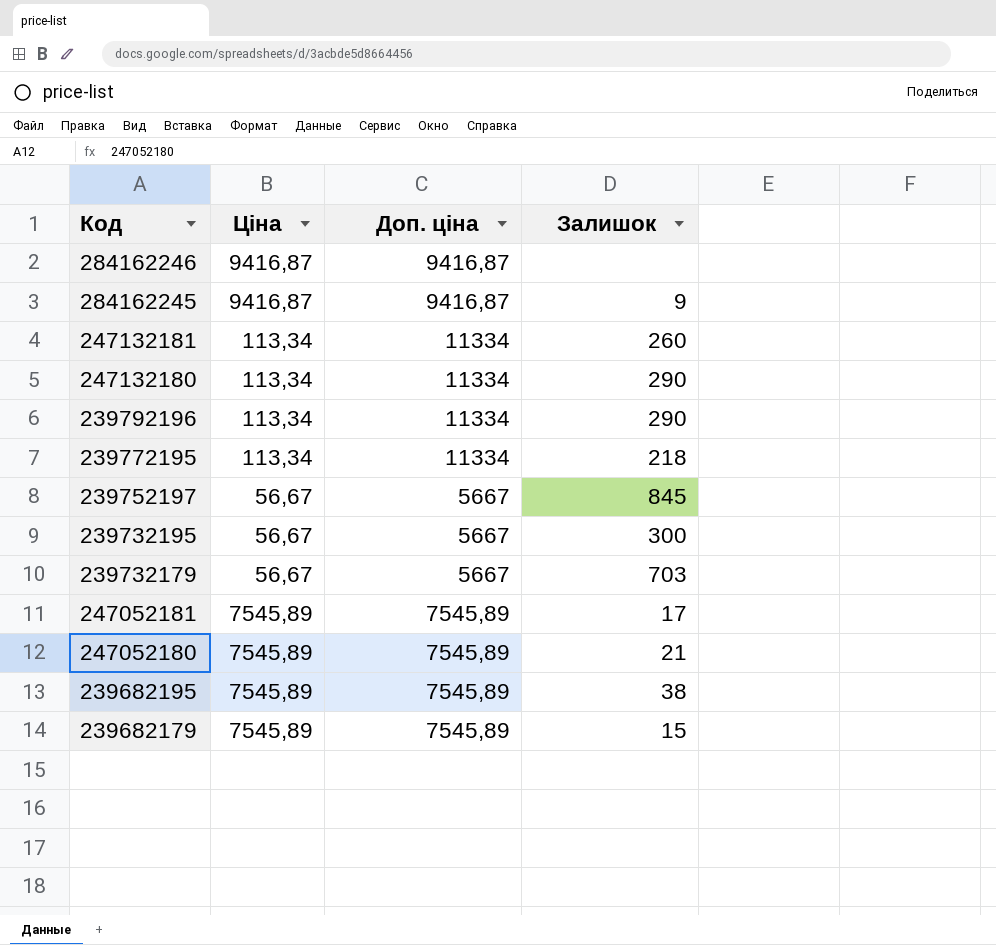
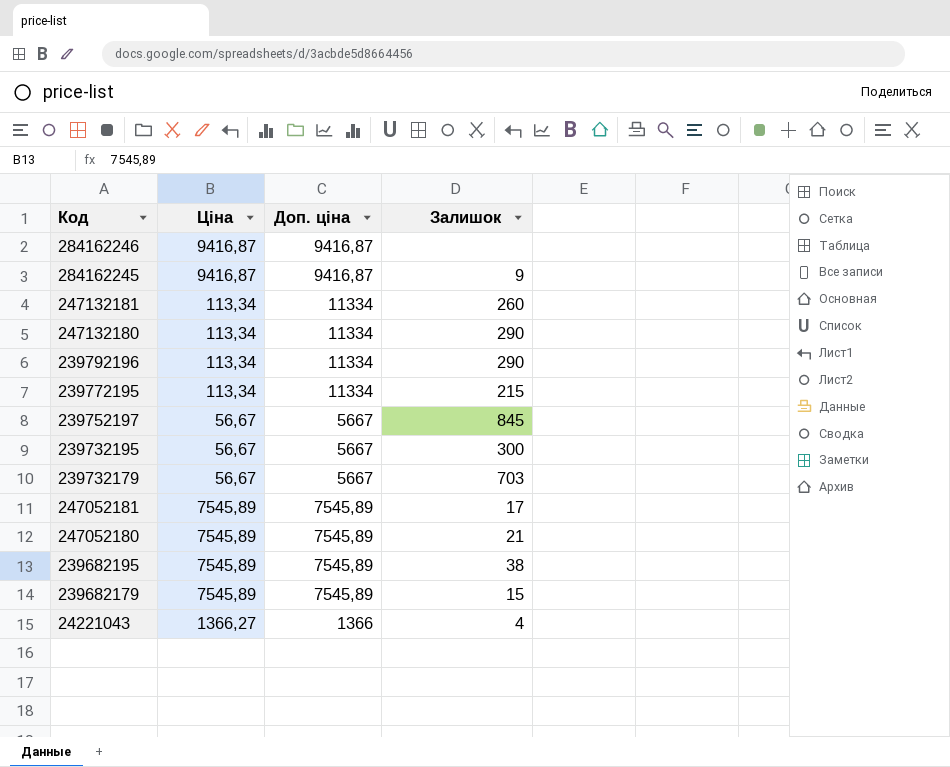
239772195 | Залишок: 218 -> 215
row 24221043: none -> 1366,27 | 1366 | 4

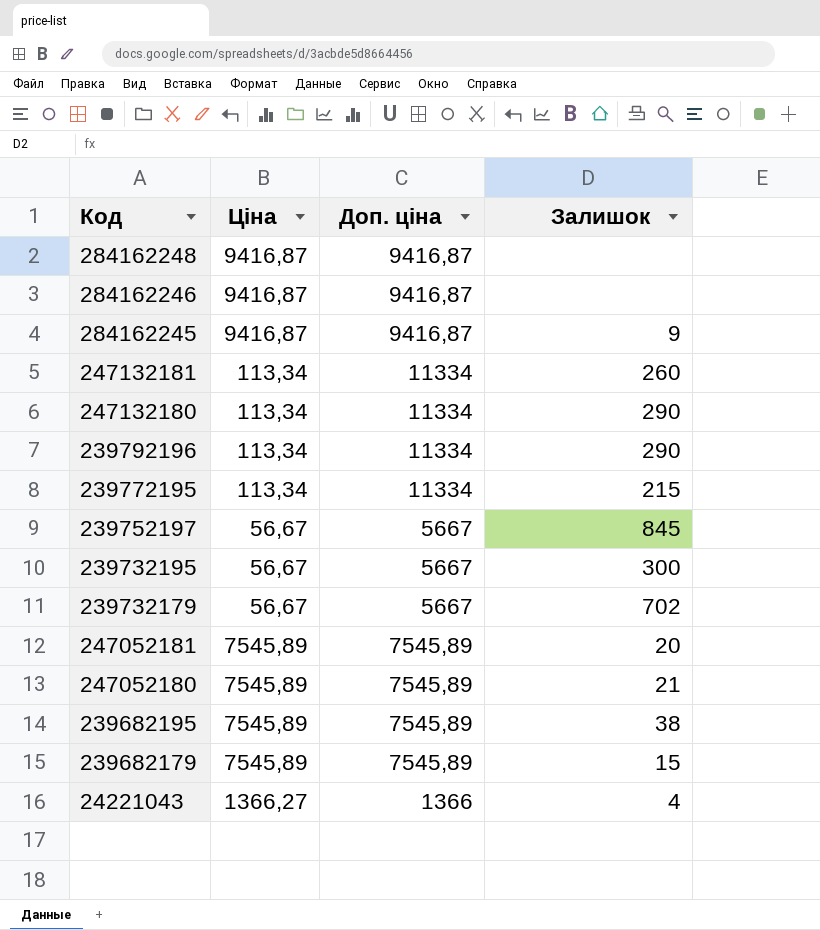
row 284162248: none -> 9416,87 | 9416,87 | none
239732179 | Залишок: 703 -> 702
247052181 | Залишок: 17 -> 20

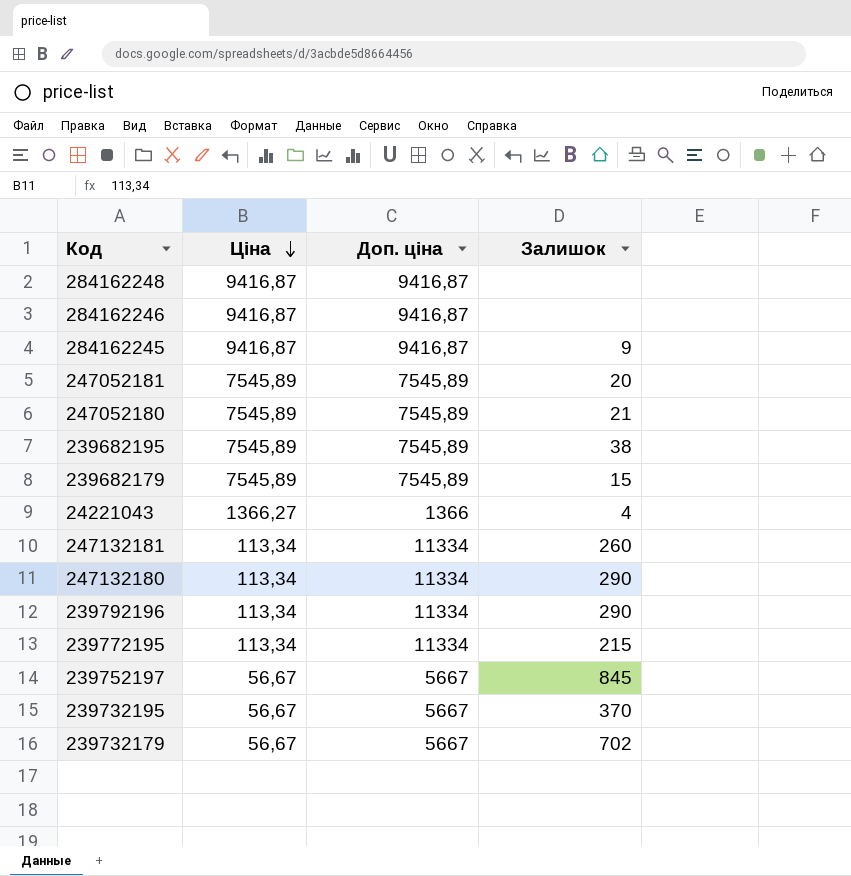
row order: none -> Ціна descending
239732195 | Залишок: 300 -> 370

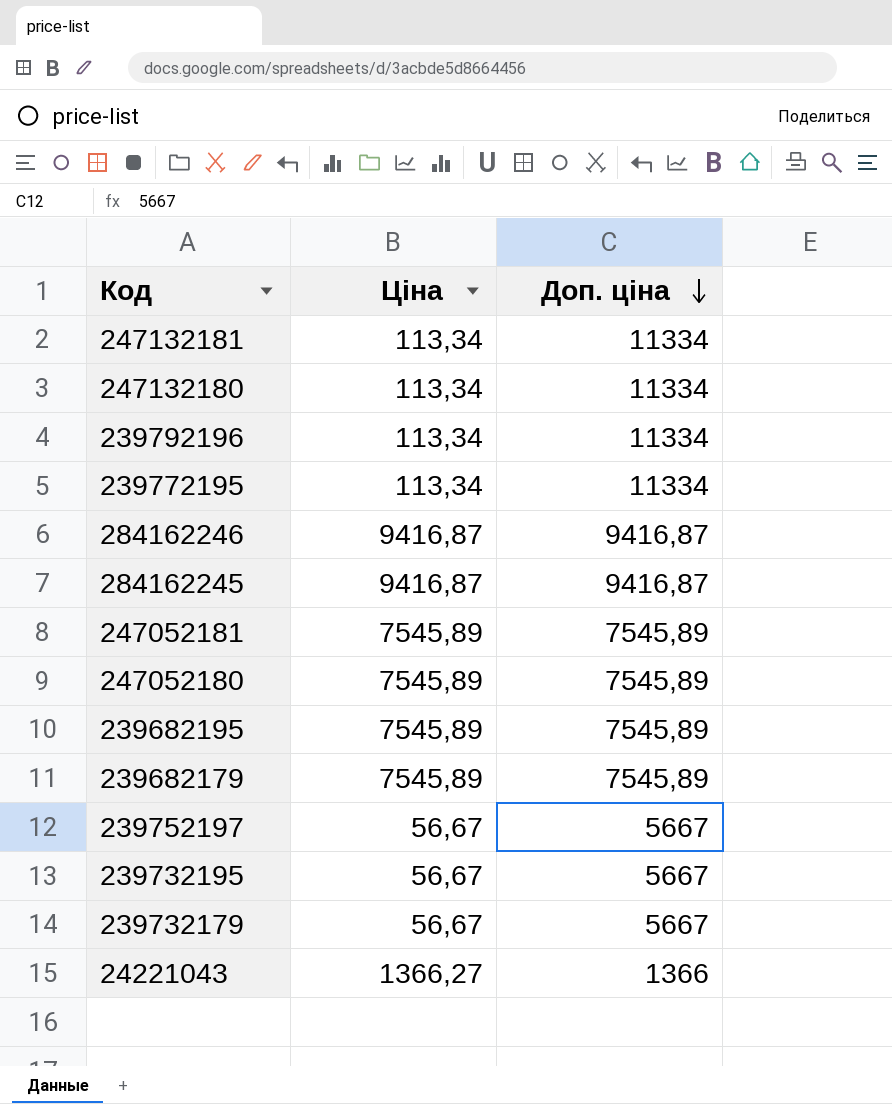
row order: Ціна descending -> Доп. ціна descending
column Залишок | position: 4 -> none
row 284162248: 9416,87 | 9416,87 | none -> none

